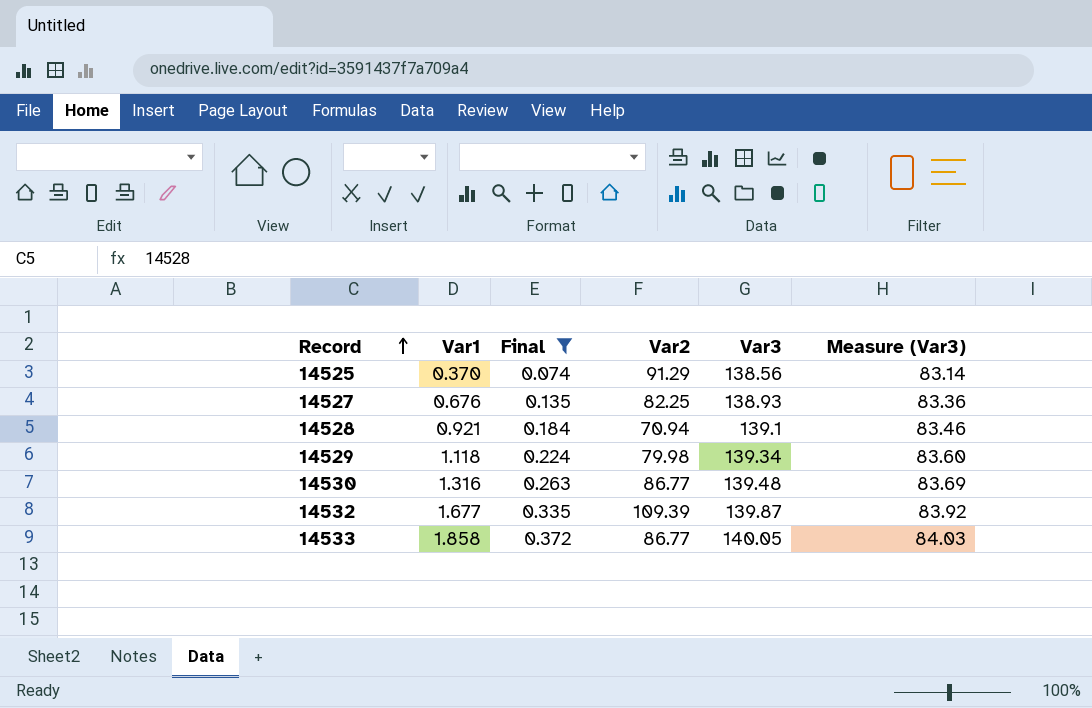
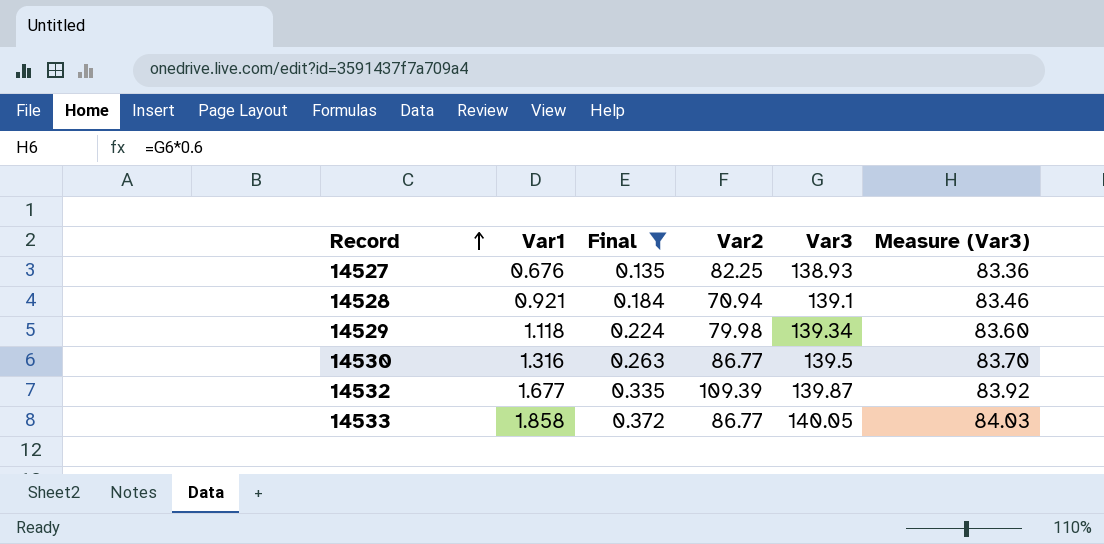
row 14525: 0.370 | 0.074 | 91.29 | 138.56 | 83.14 -> none
14530 | Var3: 139.48 -> 139.5
14530 | Measure (Var3): 83.69 -> 83.70

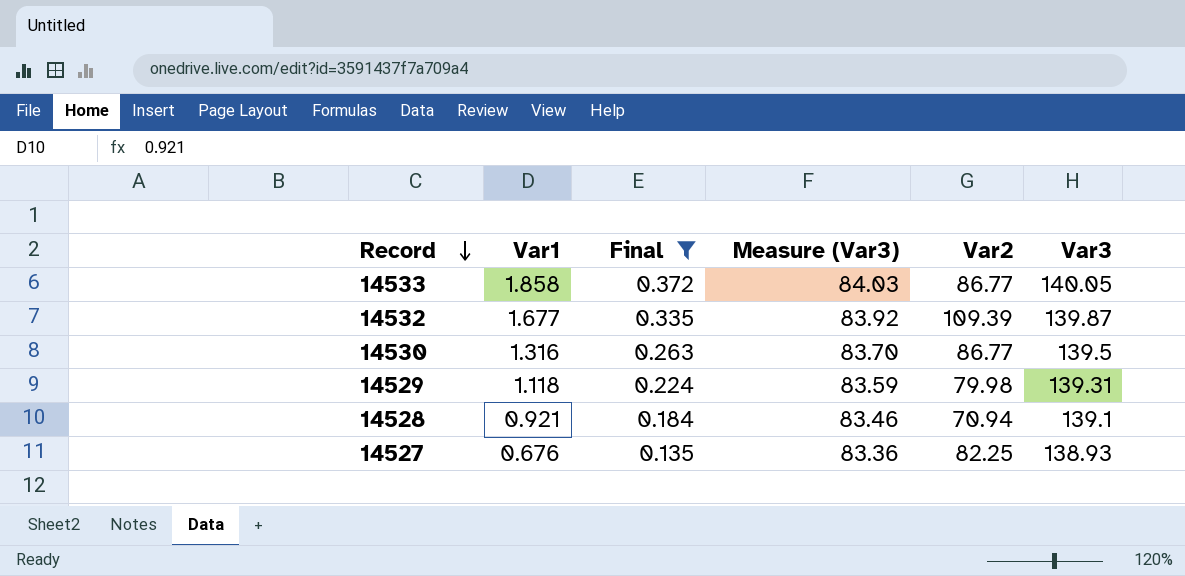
row order: Record ascending -> Record descending
column Measure (Var3) | position: 6 -> 4
14529 | Measure (Var3): 83.60 -> 83.59
14529 | Var3: 139.34 -> 139.31

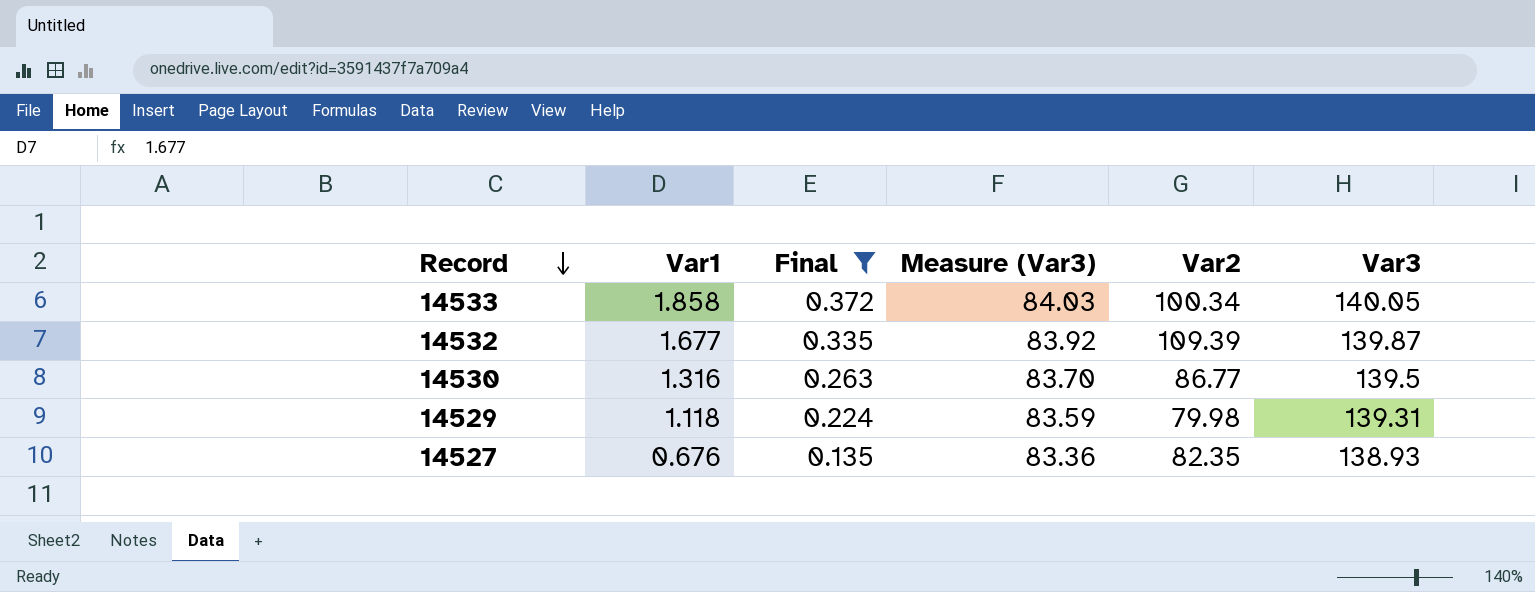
row 14528: 0.921 | 0.184 | 83.46 | 70.94 | 139.1 -> none
14533 | Var2: 86.77 -> 100.34
14527 | Var2: 82.25 -> 82.35

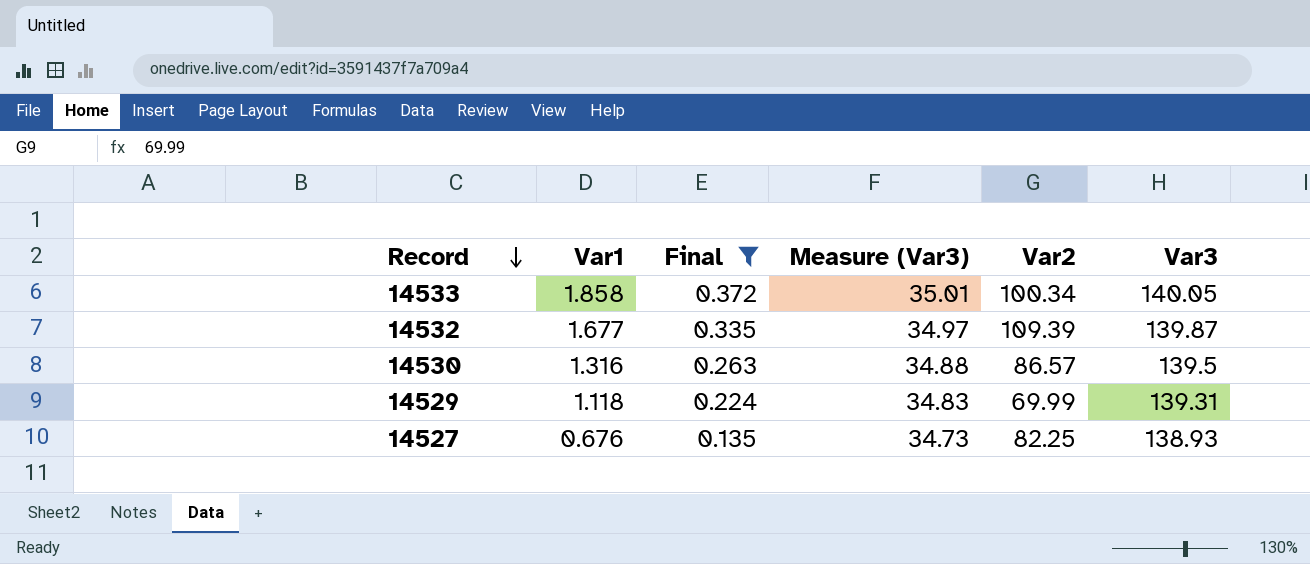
column Measure (Var3) | formula: [Var3] * 0.6 -> [Var3] * 0.25
14530 | Var2: 86.77 -> 86.57
14529 | Var2: 79.98 -> 69.99
14527 | Var2: 82.35 -> 82.25

